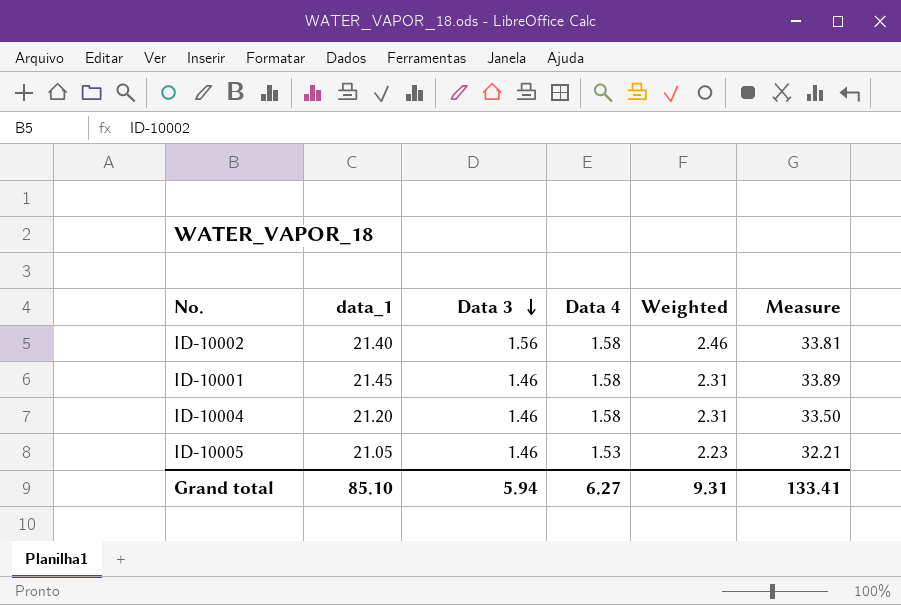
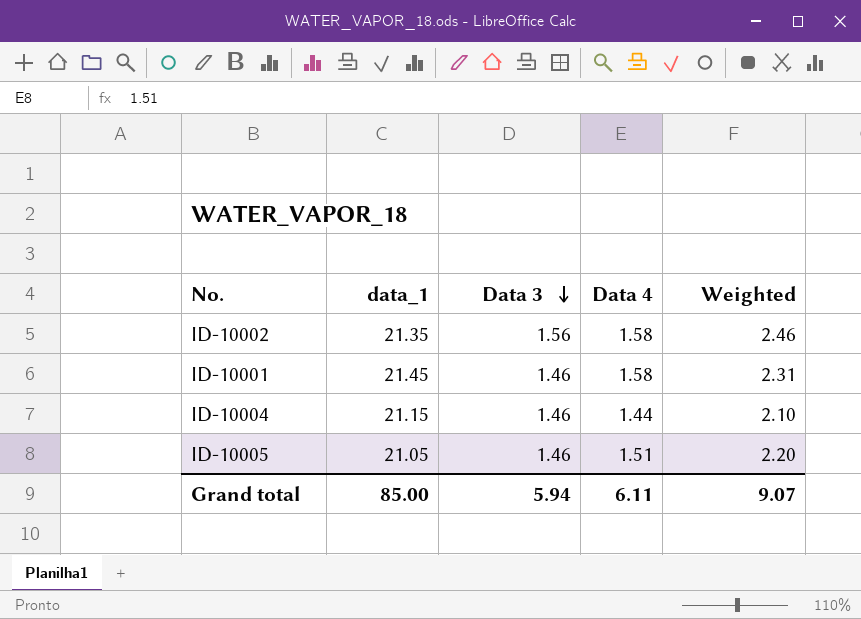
column Measure | formula: [data_1] * [Data 4] -> none
ID-10002 | data_1: 21.40 -> 21.35
ID-10004 | data_1: 21.20 -> 21.15
ID-10004 | Data 4: 1.58 -> 1.44
ID-10004 | Weighted: 2.31 -> 2.10
ID-10005 | Data 4: 1.53 -> 1.51
ID-10005 | Weighted: 2.23 -> 2.20
Grand total | data_1: 85.10 -> 85.00
Grand total | Data 4: 6.27 -> 6.11
Grand total | Weighted: 9.31 -> 9.07

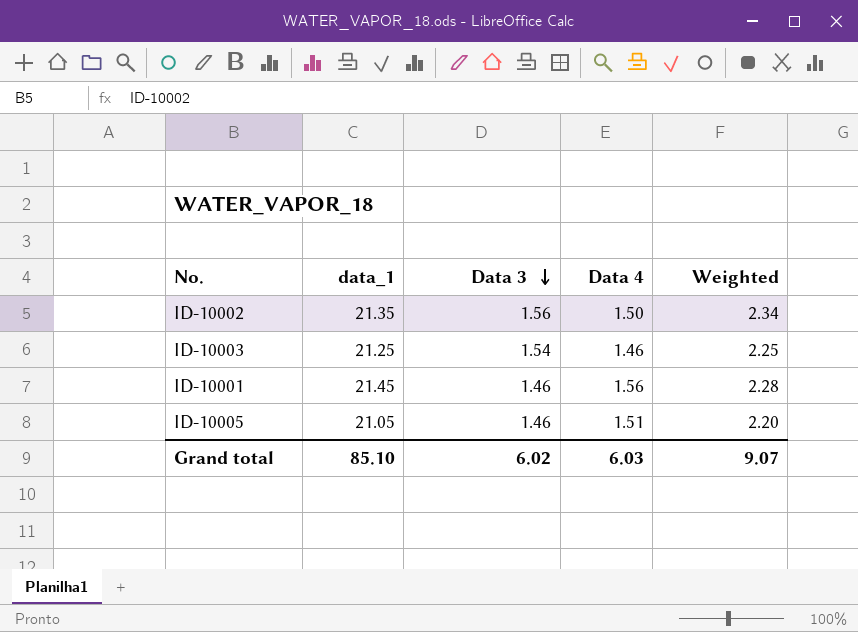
row ID-10004: 21.15 | 1.46 | 1.44 | 2.10 -> none
ID-10002 | Data 4: 1.58 -> 1.50
ID-10002 | Weighted: 2.46 -> 2.34
row ID-10003: none -> 21.25 | 1.54 | 1.46 | 2.25
ID-10001 | Data 4: 1.58 -> 1.56
ID-10001 | Weighted: 2.31 -> 2.28
Grand total | data_1: 85.00 -> 85.10
Grand total | Data 3: 5.94 -> 6.02
Grand total | Data 4: 6.11 -> 6.03

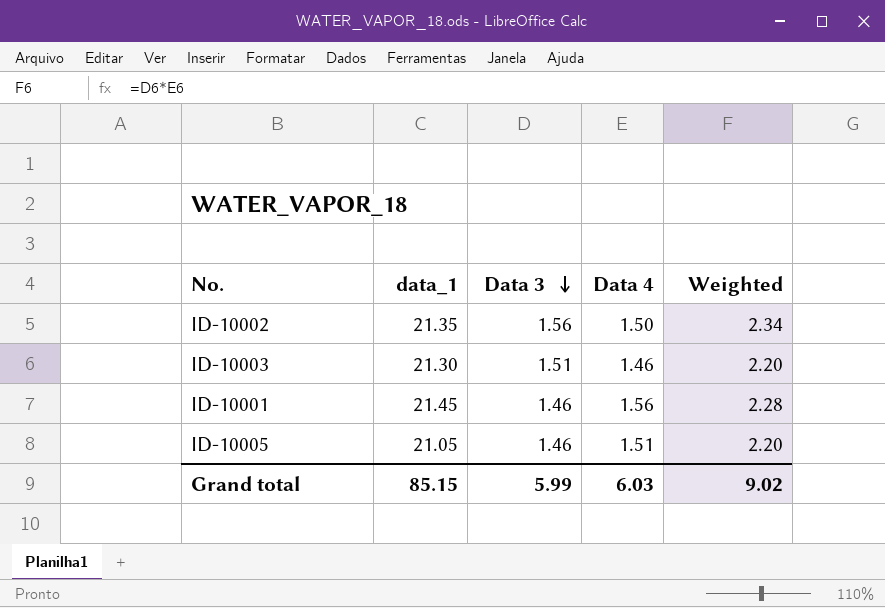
ID-10003 | data_1: 21.25 -> 21.30
ID-10003 | Data 3: 1.54 -> 1.51
ID-10003 | Weighted: 2.25 -> 2.20
Grand total | data_1: 85.10 -> 85.15
Grand total | Data 3: 6.02 -> 5.99
Grand total | Weighted: 9.07 -> 9.02

